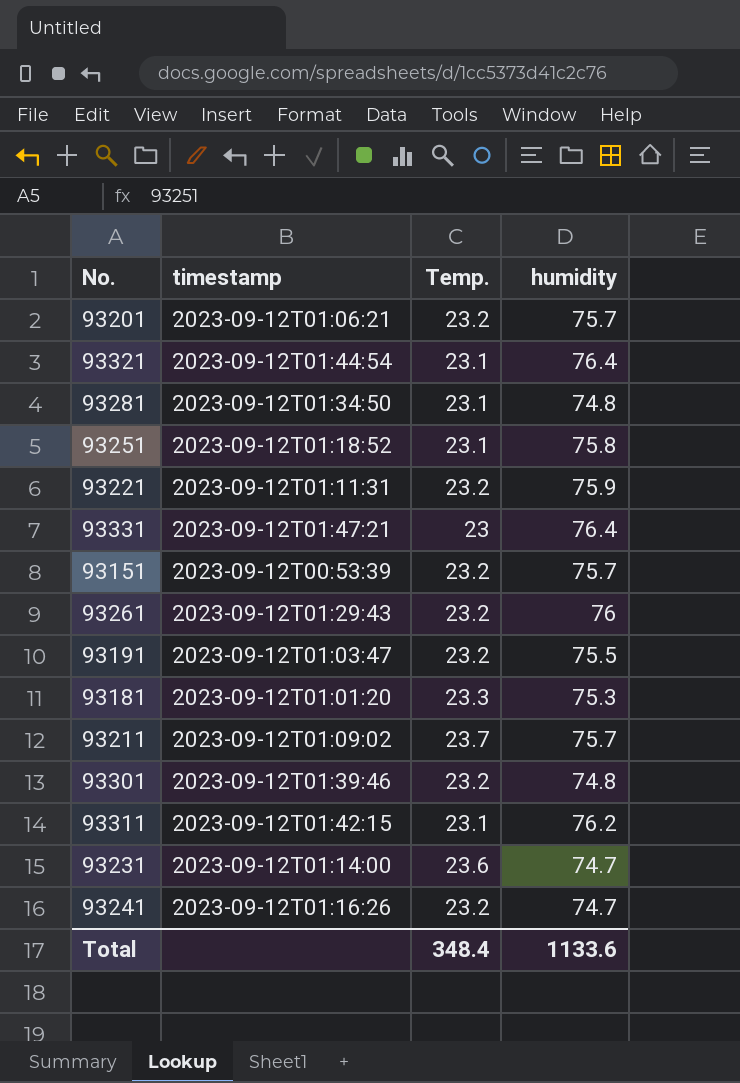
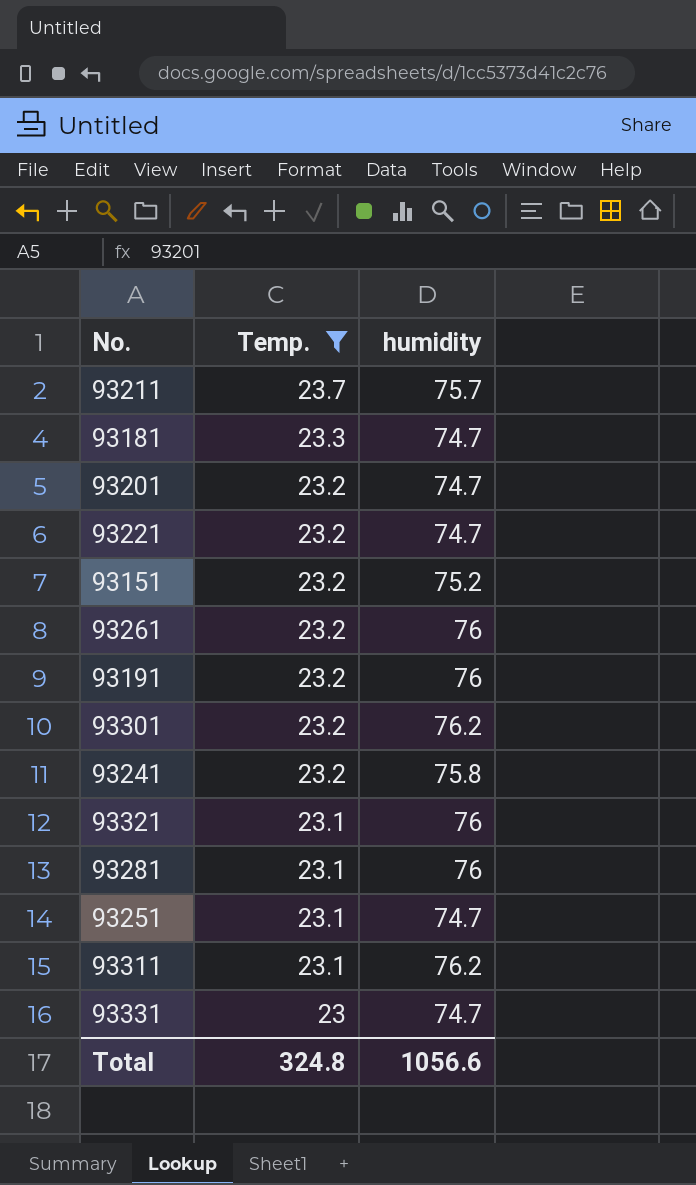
filter: none -> Temp. != 23.6
row order: none -> Temp. descending
column timestamp | position: 2 -> none
93181 | humidity: 75.3 -> 74.7
93201 | humidity: 75.7 -> 74.7
93221 | humidity: 75.9 -> 74.7
93151 | humidity: 75.7 -> 75.2
93191 | humidity: 75.5 -> 76
93301 | humidity: 74.8 -> 76.2
93241 | humidity: 74.7 -> 75.8
93321 | humidity: 76.4 -> 76
93281 | humidity: 74.8 -> 76
93251 | humidity: 75.8 -> 74.7
93331 | humidity: 76.4 -> 74.7
Total | Temp.: 348.4 -> 324.8
Total | humidity: 1133.6 -> 1056.6

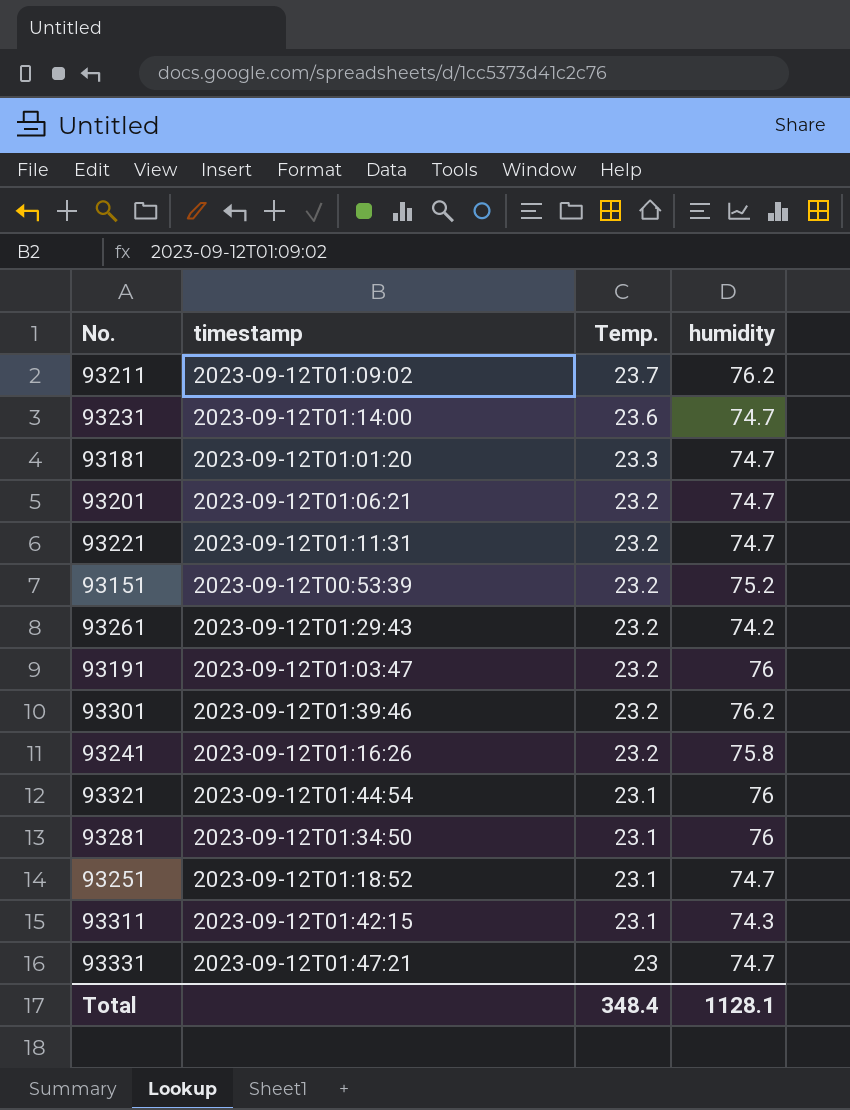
filter: Temp. != 23.6 -> none
column timestamp | position: none -> 2
93211 | humidity: 75.7 -> 76.2
93261 | humidity: 76 -> 74.2
93311 | humidity: 76.2 -> 74.3
Total | Temp.: 324.8 -> 348.4
Total | humidity: 1056.6 -> 1128.1

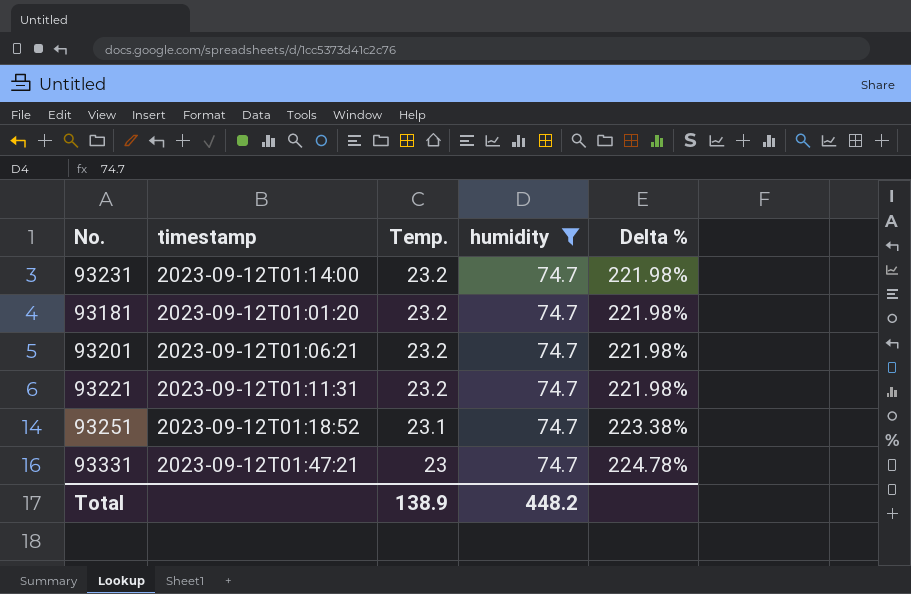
filter: none -> humidity = 74.7
column Delta % | formula: none -> ([humidity] - [Temp.]) / [Temp.]
93231 | Temp.: 23.6 -> 23.2
93181 | Temp.: 23.3 -> 23.2
Total | Temp.: 348.4 -> 138.9
Total | humidity: 1128.1 -> 448.2

